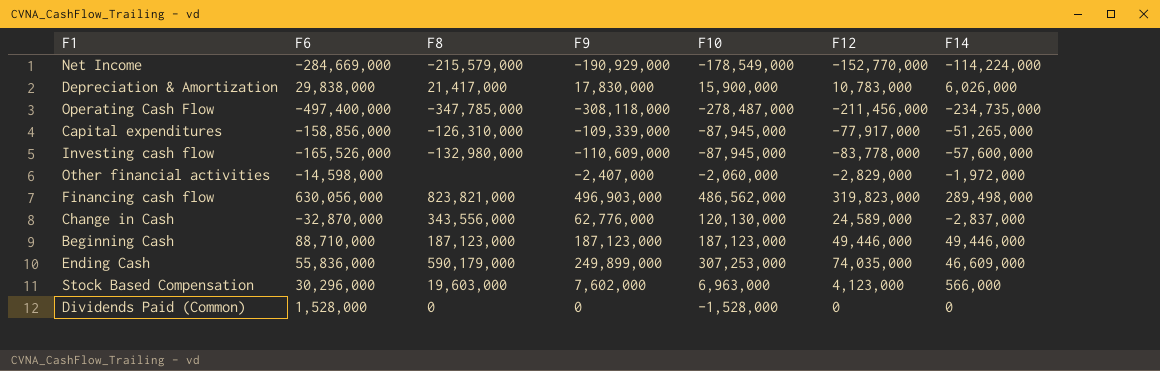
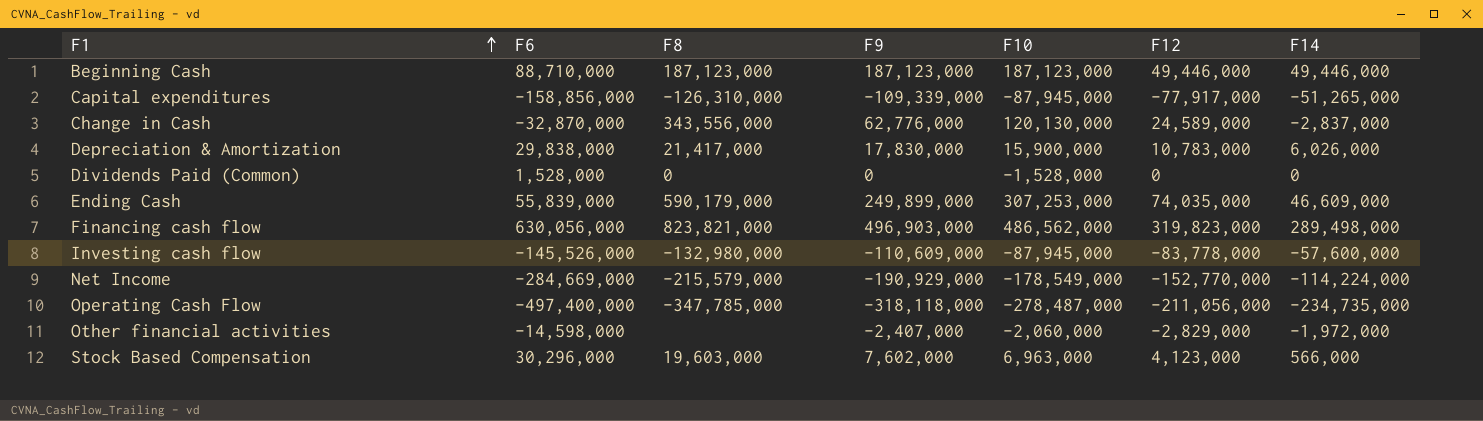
row order: none -> F1 ascending
Ending Cash | F6: 55,836,000 -> 55,839,000
Investing cash flow | F6: -165,526,000 -> -145,526,000
Operating Cash Flow | F9: -308,118,000 -> -318,118,000
Operating Cash Flow | F12: -211,456,000 -> -211,056,000

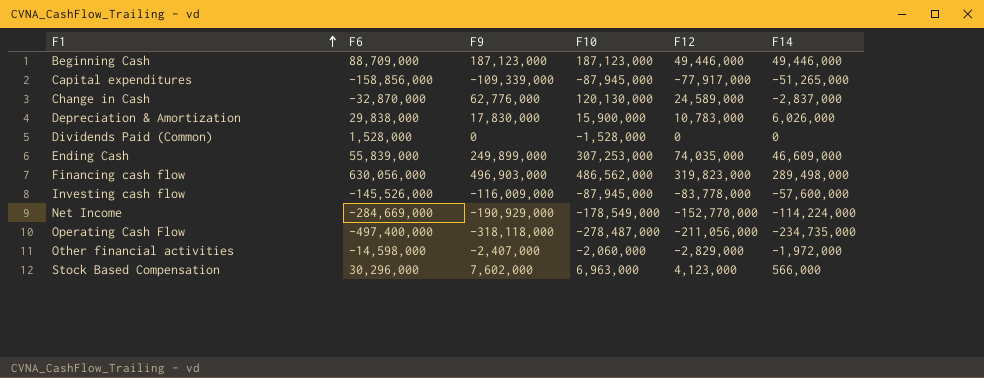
column F8 | position: 3 -> none
Beginning Cash | F6: 88,710,000 -> 88,709,000
Investing cash flow | F9: -110,609,000 -> -116,009,000

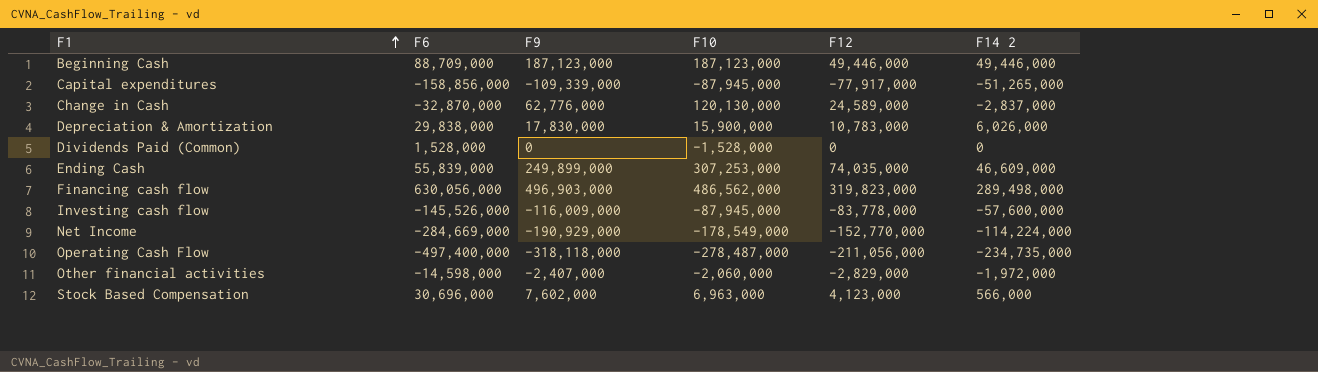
column name: F14 -> F14 2
Stock Based Compensation | F6: 30,296,000 -> 30,696,000

